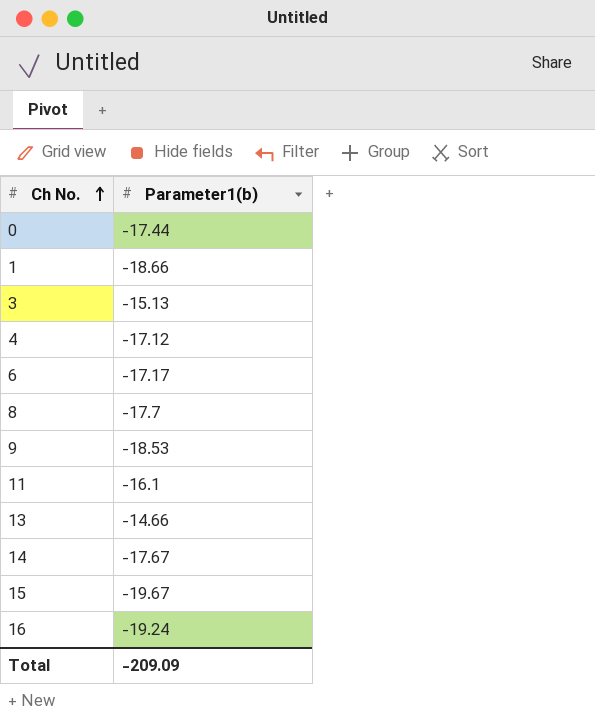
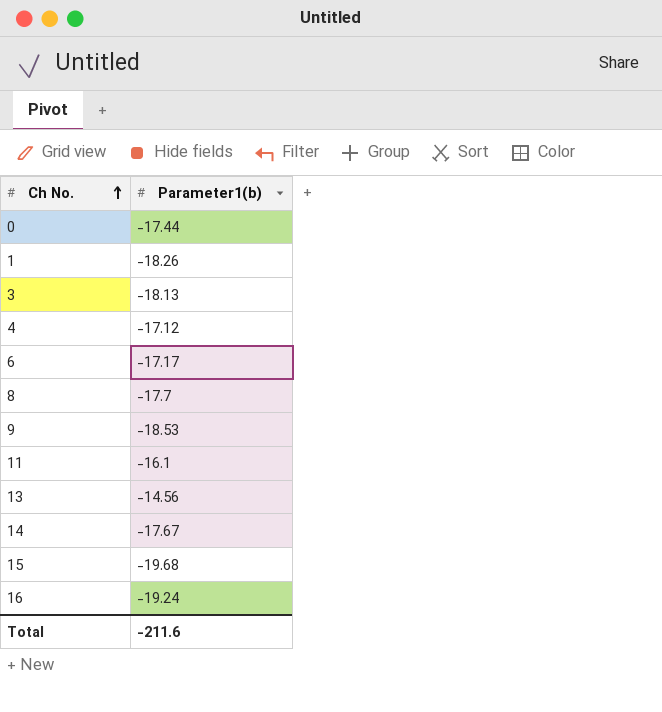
1 | Parameter1(b): -18.66 -> -18.26
3 | Parameter1(b): -15.13 -> -18.13
13 | Parameter1(b): -14.66 -> -14.56
15 | Parameter1(b): -19.67 -> -19.68
Total | Parameter1(b): -209.09 -> -211.6

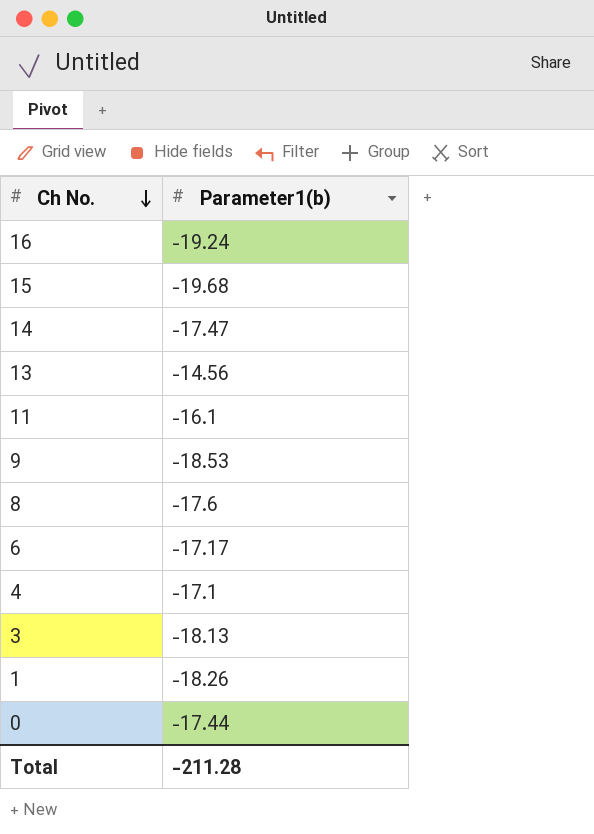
row order: Ch No. ascending -> Ch No. descending
14 | Parameter1(b): -17.67 -> -17.47
8 | Parameter1(b): -17.7 -> -17.6
4 | Parameter1(b): -17.12 -> -17.1
Total | Parameter1(b): -211.6 -> -211.28

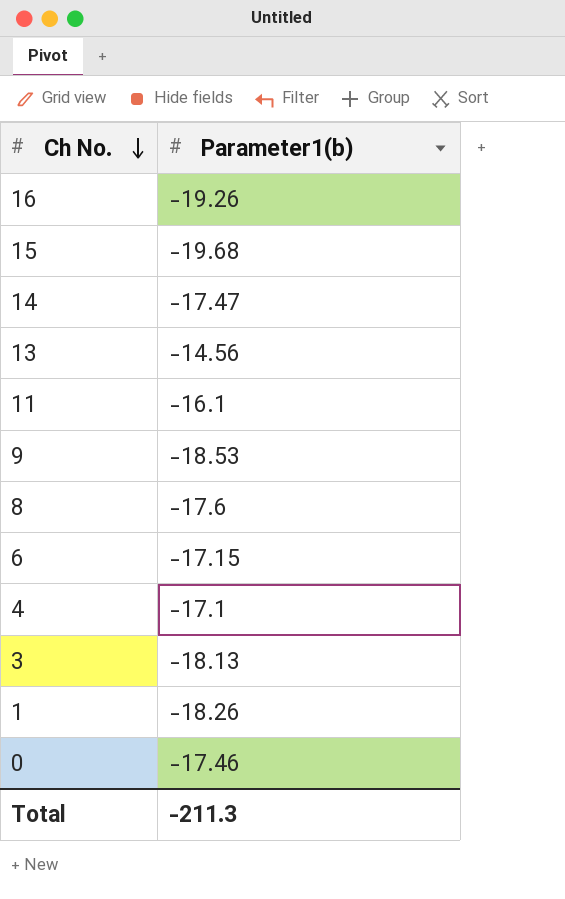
16 | Parameter1(b): -19.24 -> -19.26
6 | Parameter1(b): -17.17 -> -17.15
0 | Parameter1(b): -17.44 -> -17.46
Total | Parameter1(b): -211.28 -> -211.3

